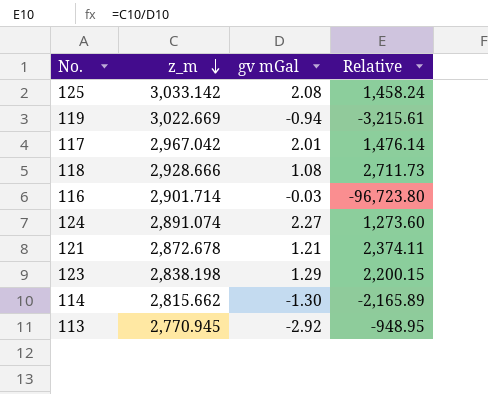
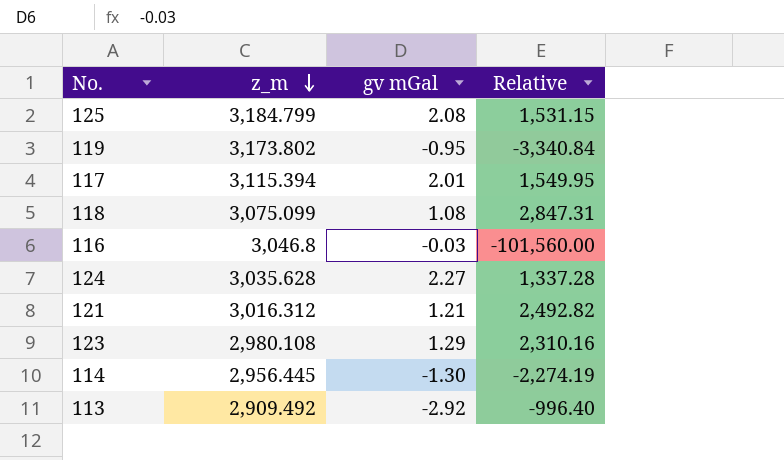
125 | z_m: 3,033.142 -> 3,184.799
125 | Relative: 1,458.24 -> 1,531.15
119 | z_m: 3,022.669 -> 3,173.802
119 | gv mGal: -0.94 -> -0.95
119 | Relative: -3,215.61 -> -3,340.84
117 | z_m: 2,967.042 -> 3,115.394
117 | Relative: 1,476.14 -> 1,549.95
118 | z_m: 2,928.666 -> 3,075.099
118 | Relative: 2,711.73 -> 2,847.31
116 | z_m: 2,901.714 -> 3,046.8
116 | Relative: -96,723.80 -> -101,560.00
124 | z_m: 2,891.074 -> 3,035.628
124 | Relative: 1,273.60 -> 1,337.28
121 | z_m: 2,872.678 -> 3,016.312
121 | Relative: 2,374.11 -> 2,492.82
123 | z_m: 2,838.198 -> 2,980.108
123 | Relative: 2,200.15 -> 2,310.16
114 | z_m: 2,815.662 -> 2,956.445
114 | Relative: -2,165.89 -> -2,274.19
113 | z_m: 2,770.945 -> 2,909.492
113 | Relative: -948.95 -> -996.40

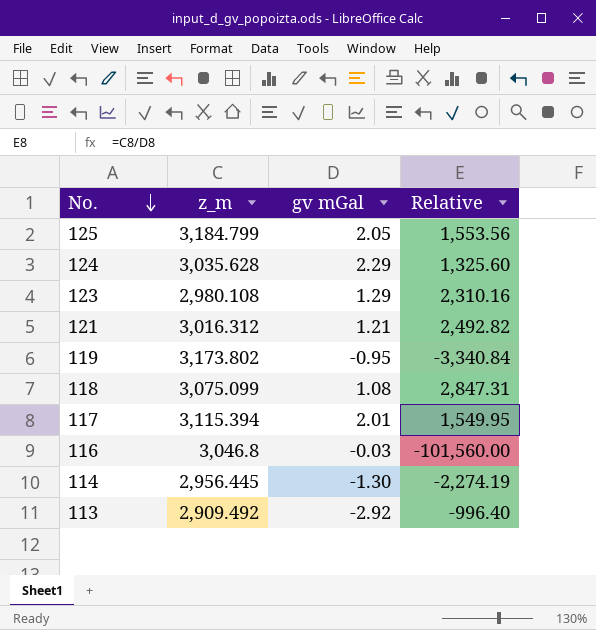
row order: z_m descending -> No. descending
125 | gv mGal: 2.08 -> 2.05
125 | Relative: 1,531.15 -> 1,553.56
124 | gv mGal: 2.27 -> 2.29
124 | Relative: 1,337.28 -> 1,325.60

